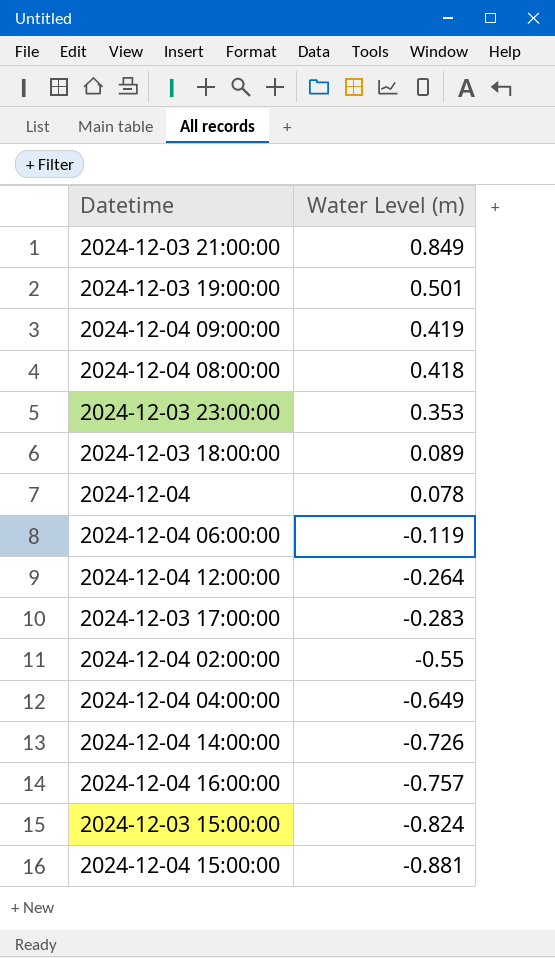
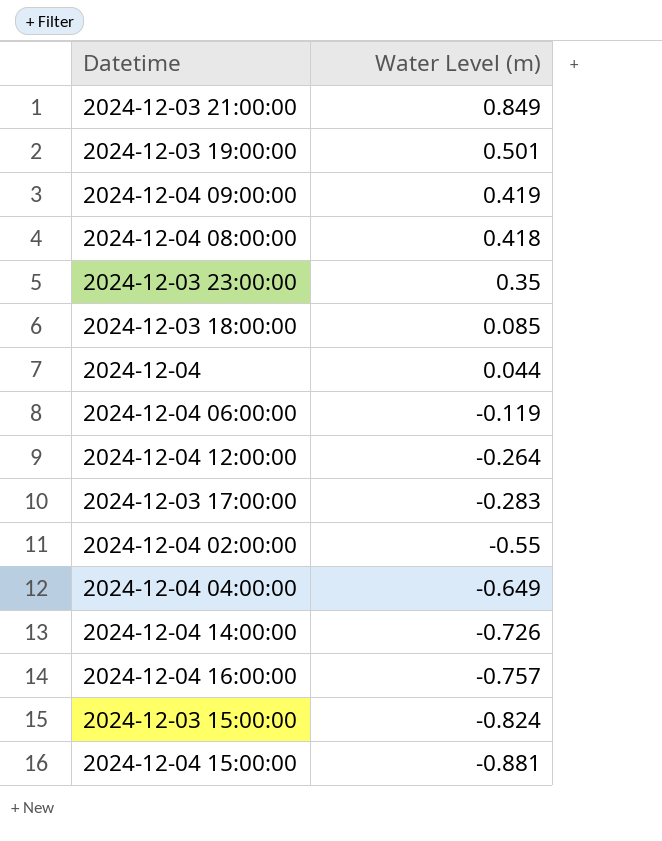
2024-12-03 23:00:00 | Water Level (m): 0.353 -> 0.35
2024-12-03 18:00:00 | Water Level (m): 0.089 -> 0.085
2024-12-04 | Water Level (m): 0.078 -> 0.044

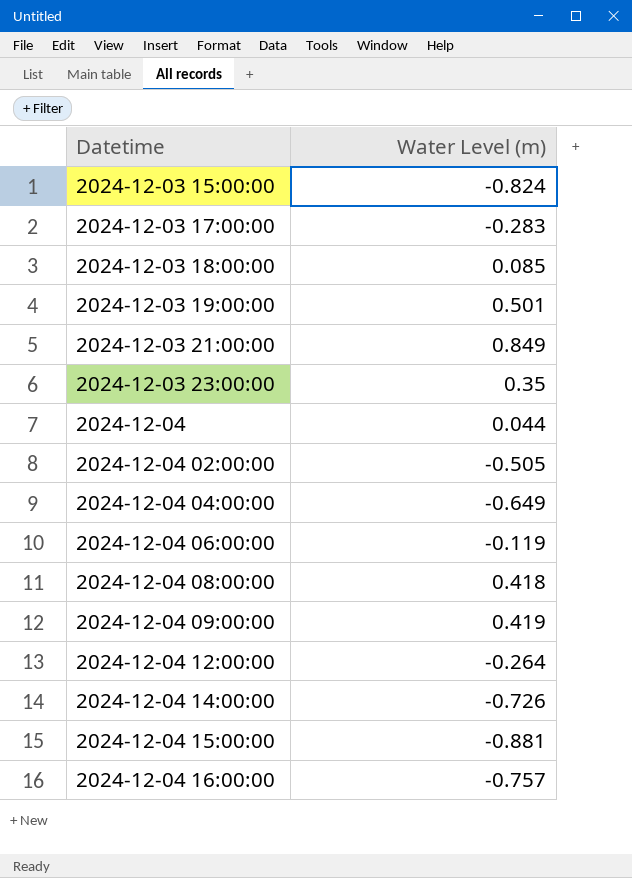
row order: Water Level (m) descending -> Datetime ascending
2024-12-04 02:00:00 | Water Level (m): -0.55 -> -0.505

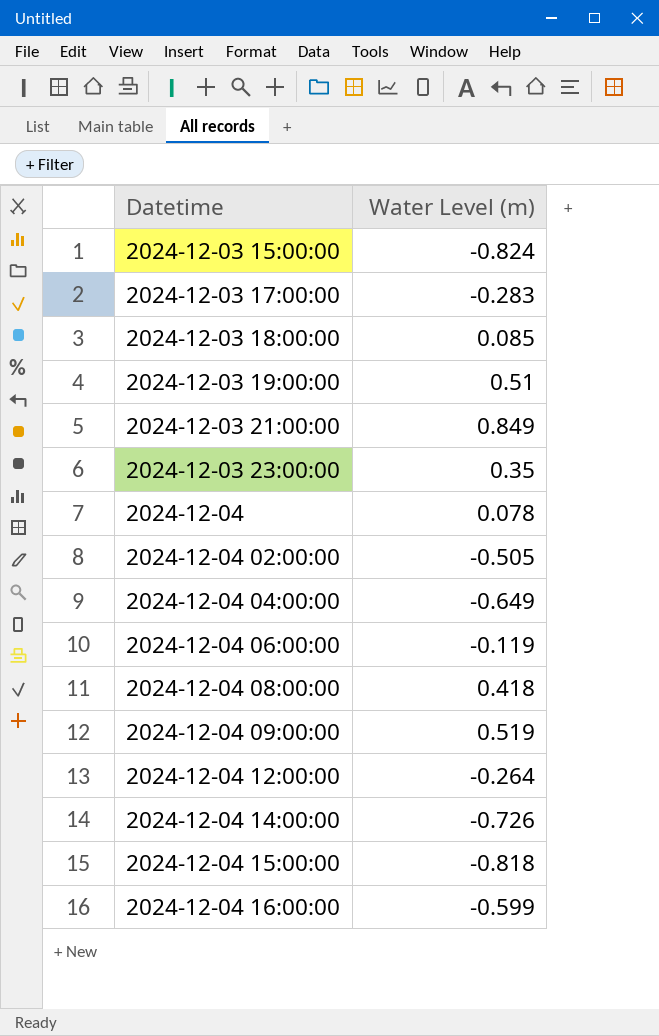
2024-12-03 19:00:00 | Water Level (m): 0.501 -> 0.51
2024-12-04 | Water Level (m): 0.044 -> 0.078
2024-12-04 09:00:00 | Water Level (m): 0.419 -> 0.519
2024-12-04 15:00:00 | Water Level (m): -0.881 -> -0.818
2024-12-04 16:00:00 | Water Level (m): -0.757 -> -0.599

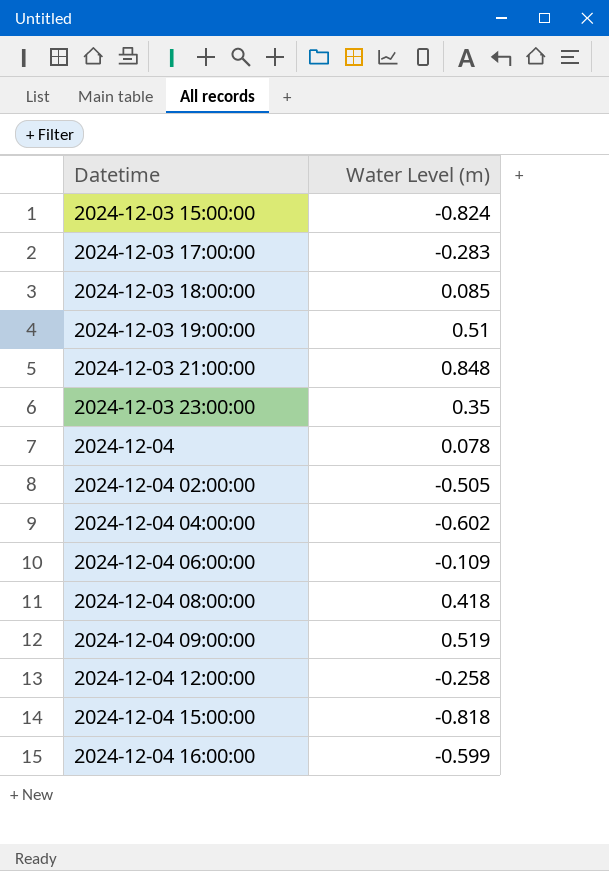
row 2024-12-04 14:00:00: -0.726 -> none
2024-12-03 21:00:00 | Water Level (m): 0.849 -> 0.848
2024-12-04 04:00:00 | Water Level (m): -0.649 -> -0.602
2024-12-04 06:00:00 | Water Level (m): -0.119 -> -0.109
2024-12-04 12:00:00 | Water Level (m): -0.264 -> -0.258

